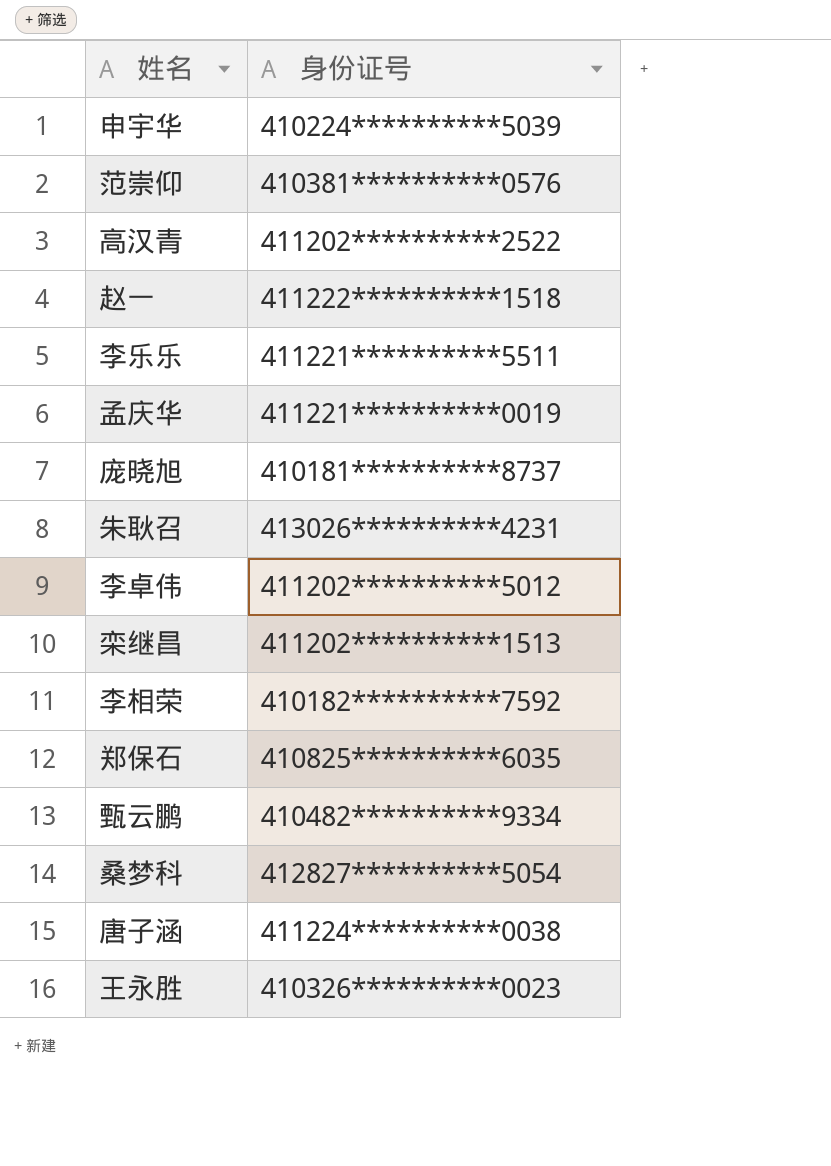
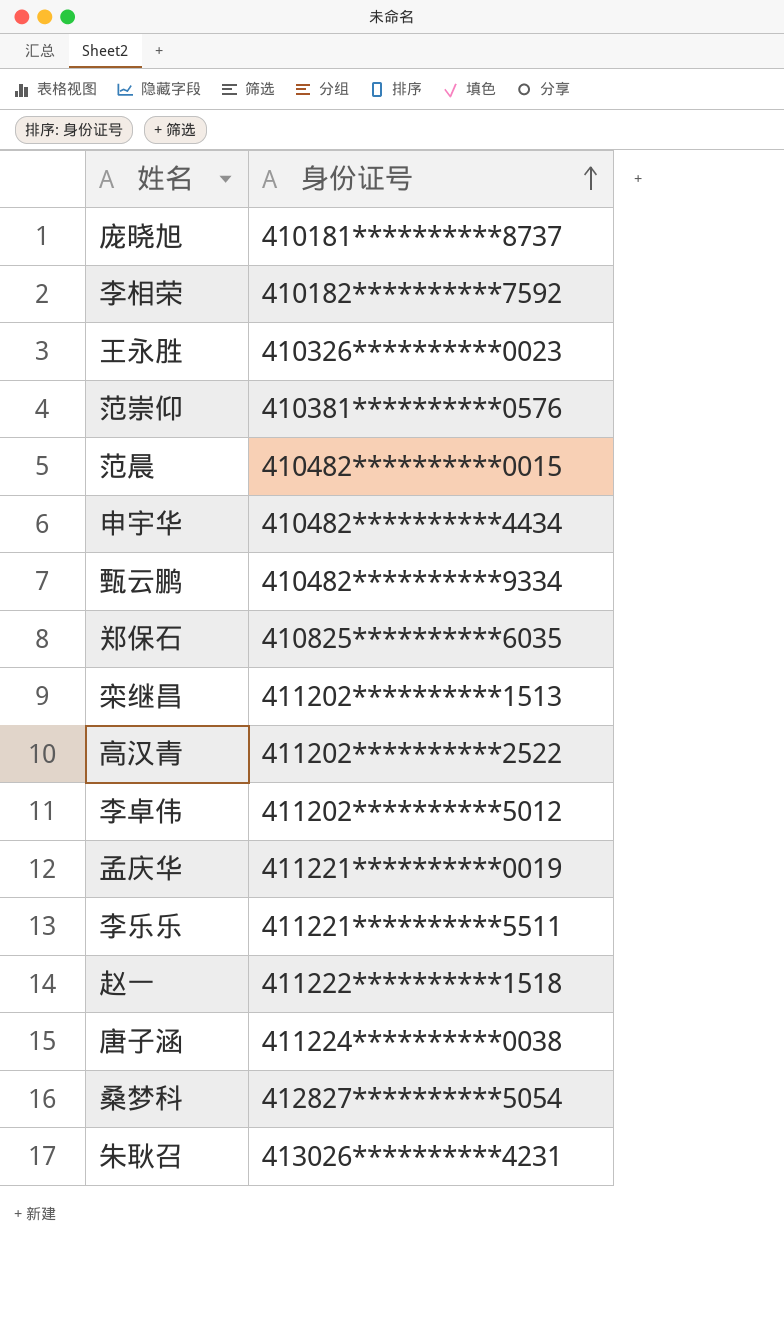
row order: none -> 身份证号 ascending
row 范晨: none -> 410482**********0015
申宇华 | 身份证号: 410224**********5039 -> 410482**********4434

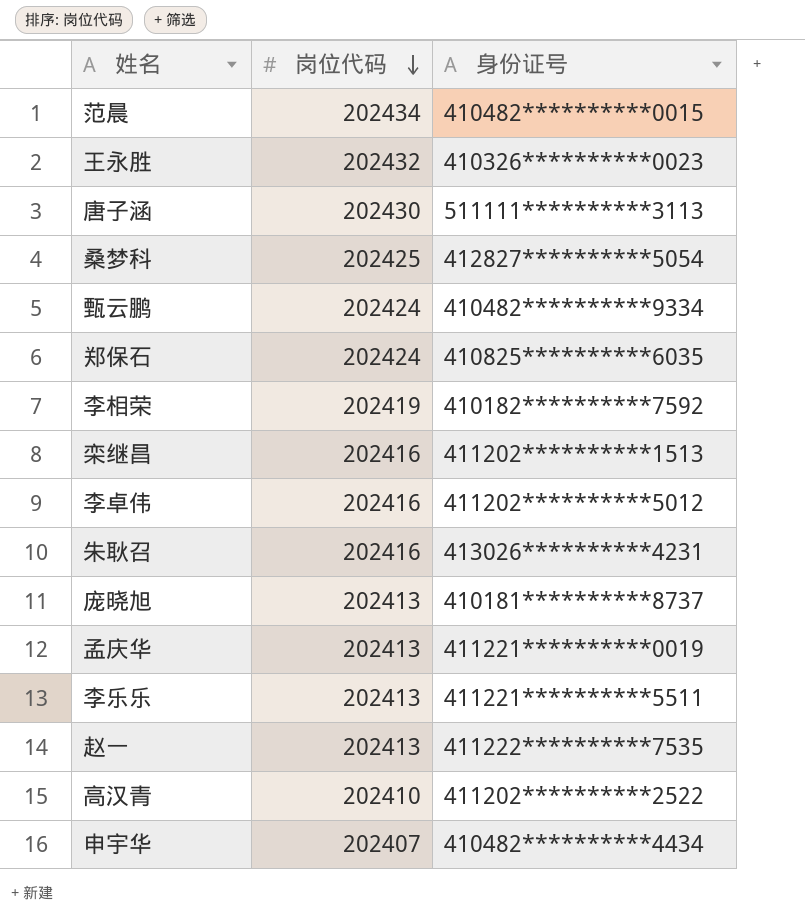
row order: 身份证号 ascending -> 岗位代码 descending
column 岗位代码 | position: none -> 2
row 范崇仰: 410381**********0576 -> none
唐子涵 | 身份证号: 411224**********0038 -> 511111**********3113
赵一 | 身份证号: 411222**********1518 -> 411222**********7535

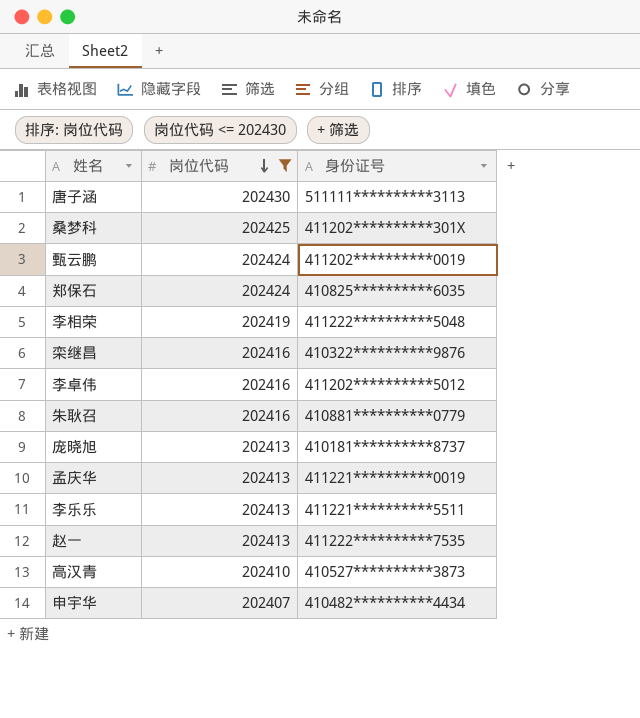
filter: none -> 岗位代码 <= 202430
桑梦科 | 身份证号: 412827**********5054 -> 411202**********301X
甄云鹏 | 身份证号: 410482**********9334 -> 411202**********0019
李相荣 | 身份证号: 410182**********7592 -> 411222**********5048
栾继昌 | 身份证号: 411202**********1513 -> 410322**********9876
朱耿召 | 身份证号: 413026**********4231 -> 410881**********0779
高汉青 | 身份证号: 411202**********2522 -> 410527**********3873

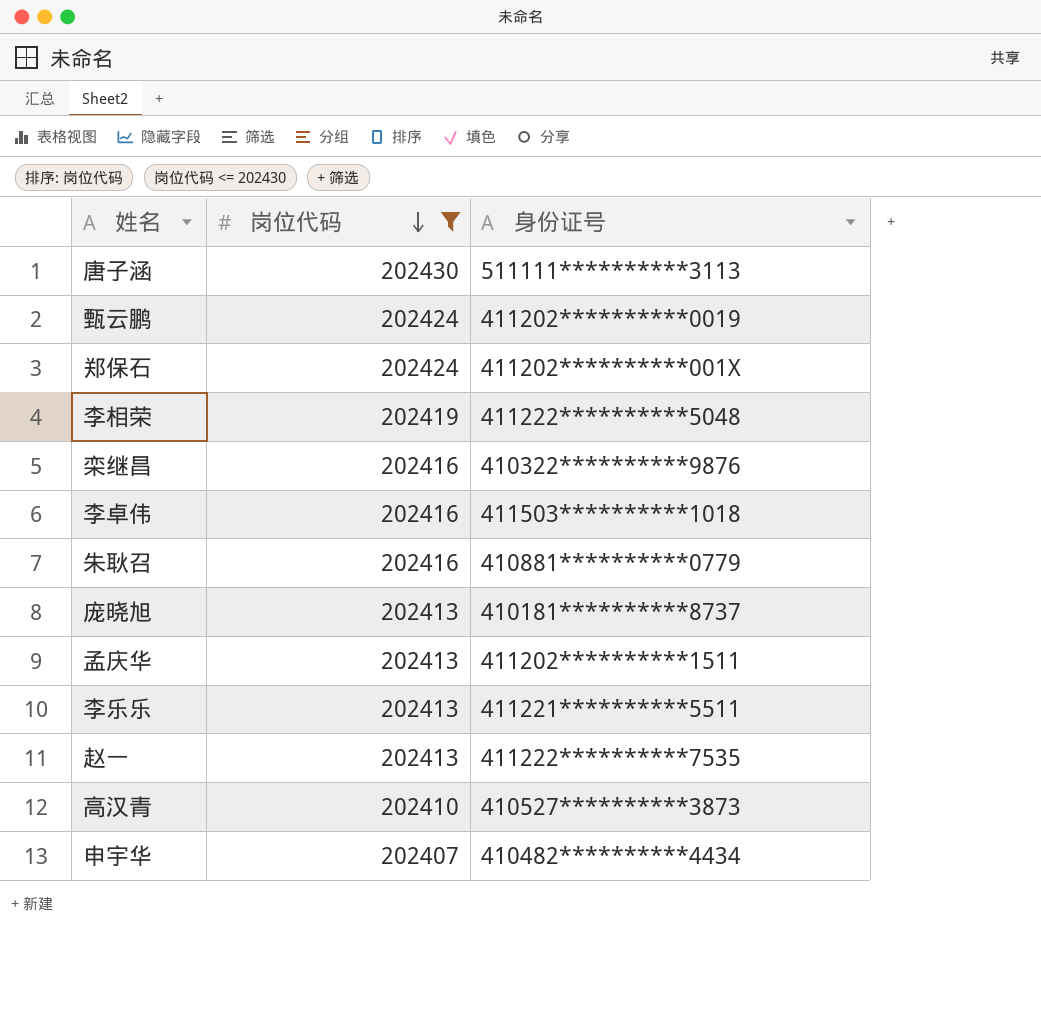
row 桑梦科: 202425 | 411202**********301X -> none
郑保石 | 身份证号: 410825**********6035 -> 411202**********001X
李卓伟 | 身份证号: 411202**********5012 -> 411503**********1018
孟庆华 | 身份证号: 411221**********0019 -> 411202**********1511

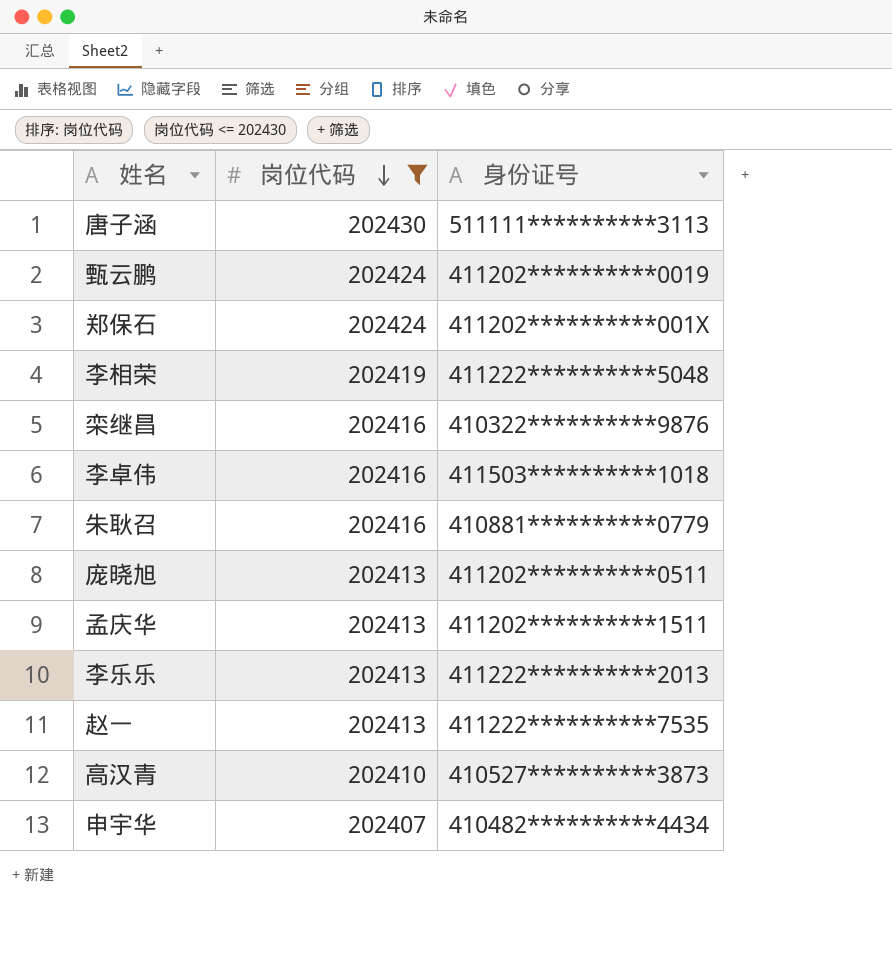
庞晓旭 | 身份证号: 410181**********8737 -> 411202**********0511
李乐乐 | 身份证号: 411221**********5511 -> 411222**********2013

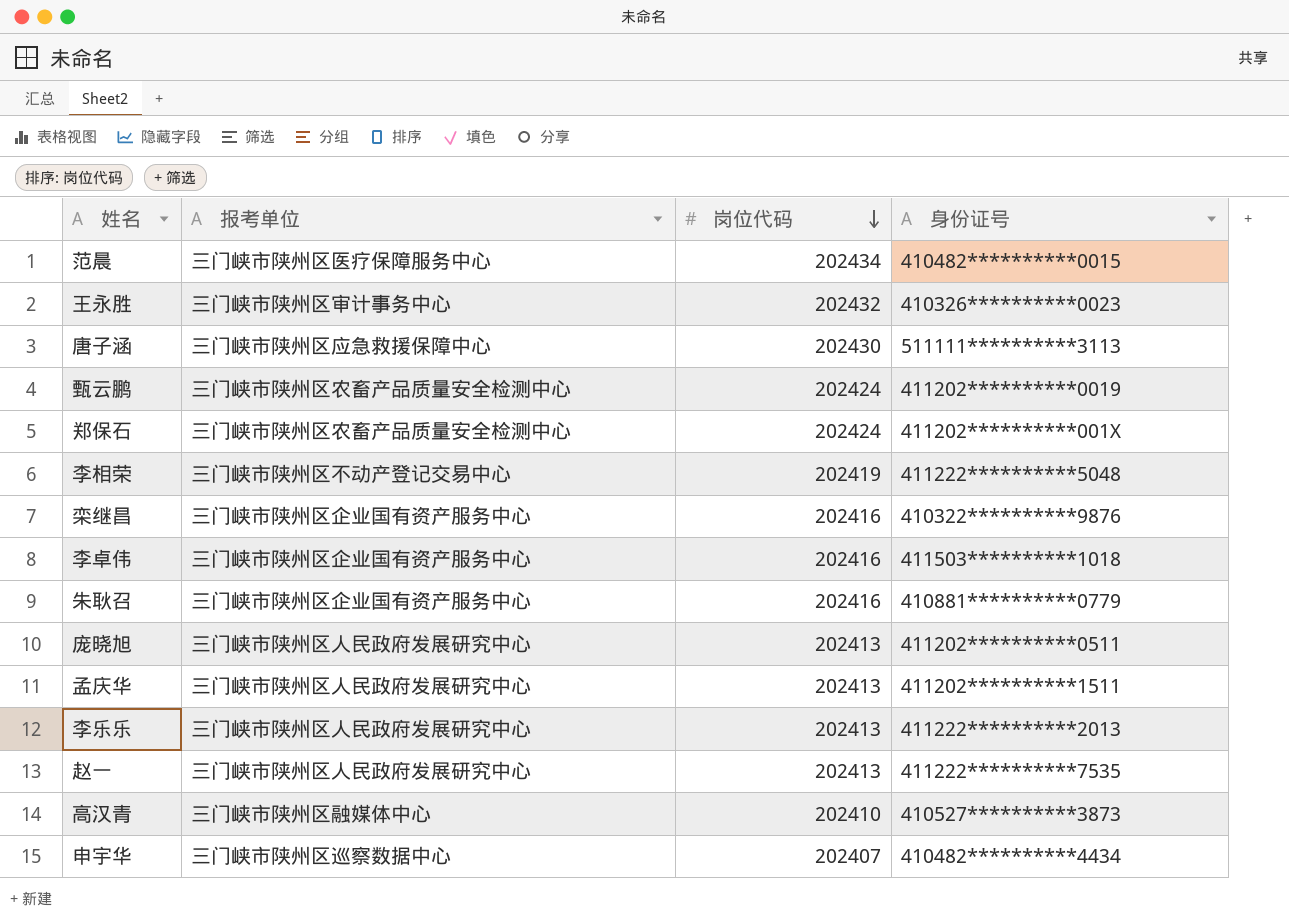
filter: 岗位代码 <= 202430 -> none
column 报考单位 | position: none -> 2

